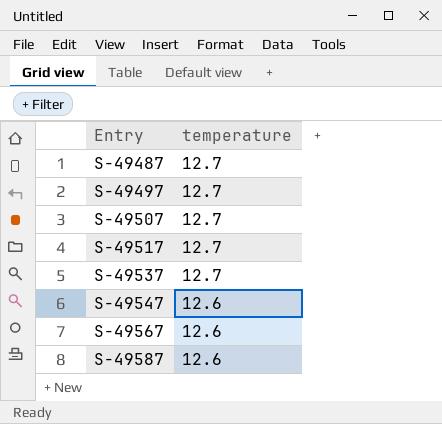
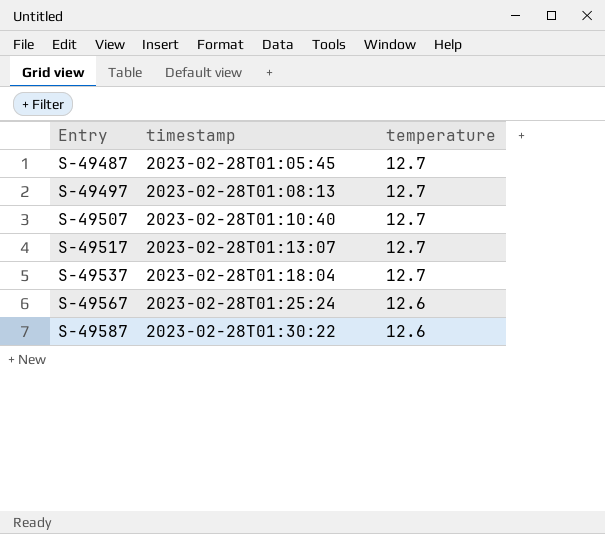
column timestamp | position: none -> 2
row S-49547: 12.6 -> none

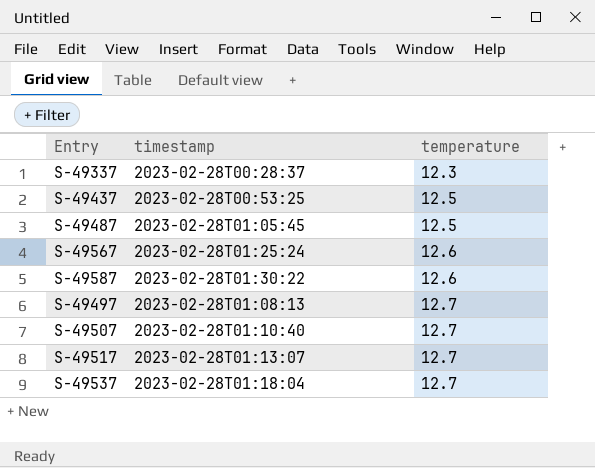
row order: Entry ascending -> temperature ascending
row S-49337: none -> 2023-02-28T00:28:37 | 12.3
row S-49437: none -> 2023-02-28T00:53:25 | 12.5
S-49487 | temperature: 12.7 -> 12.5

